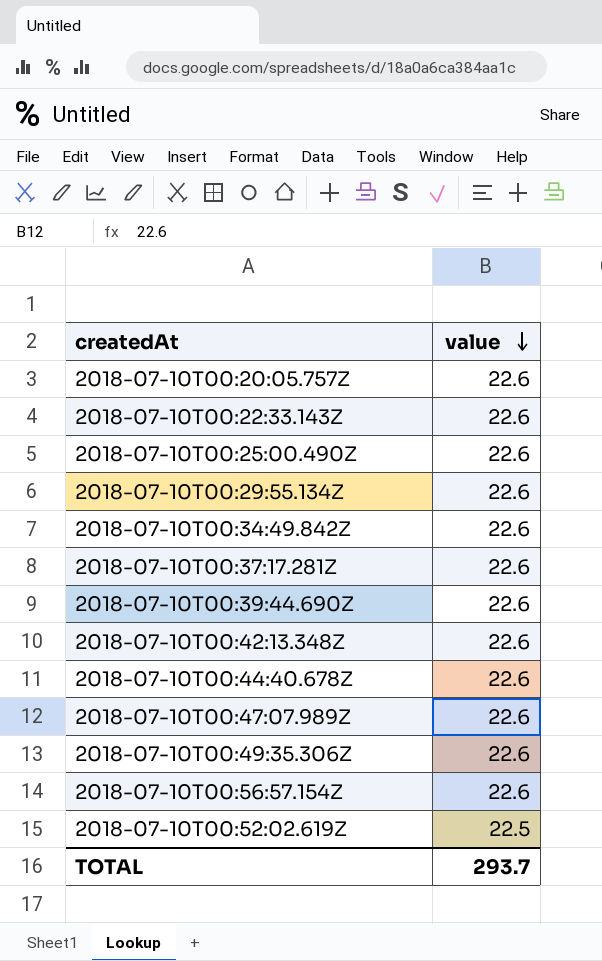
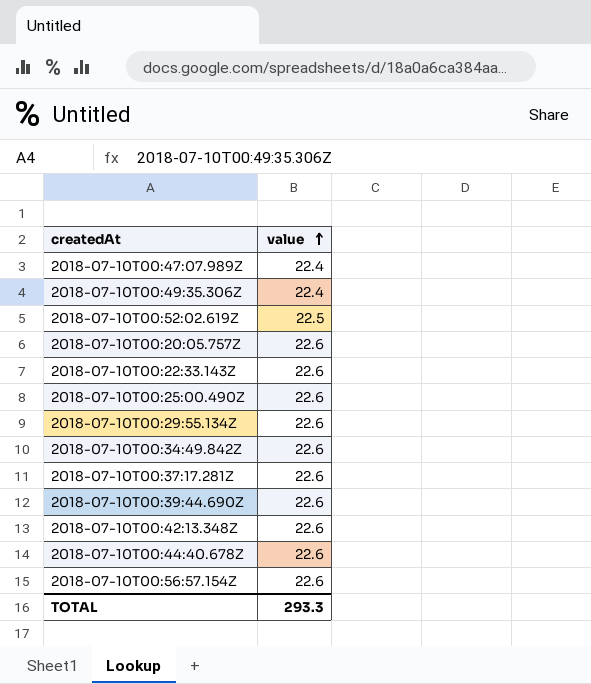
row order: value descending -> value ascending
2018-07-10T00:47:07.989Z | value: 22.6 -> 22.4
2018-07-10T00:49:35.306Z | value: 22.6 -> 22.4
TOTAL | value: 293.7 -> 293.3

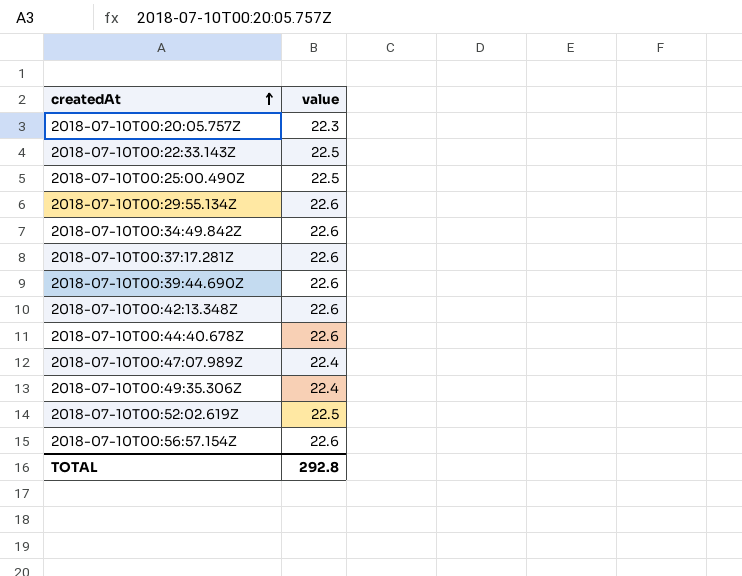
row order: value ascending -> createdAt ascending
2018-07-10T00:20:05.757Z | value: 22.6 -> 22.3
2018-07-10T00:22:33.143Z | value: 22.6 -> 22.5
2018-07-10T00:25:00.490Z | value: 22.6 -> 22.5
TOTAL | value: 293.3 -> 292.8

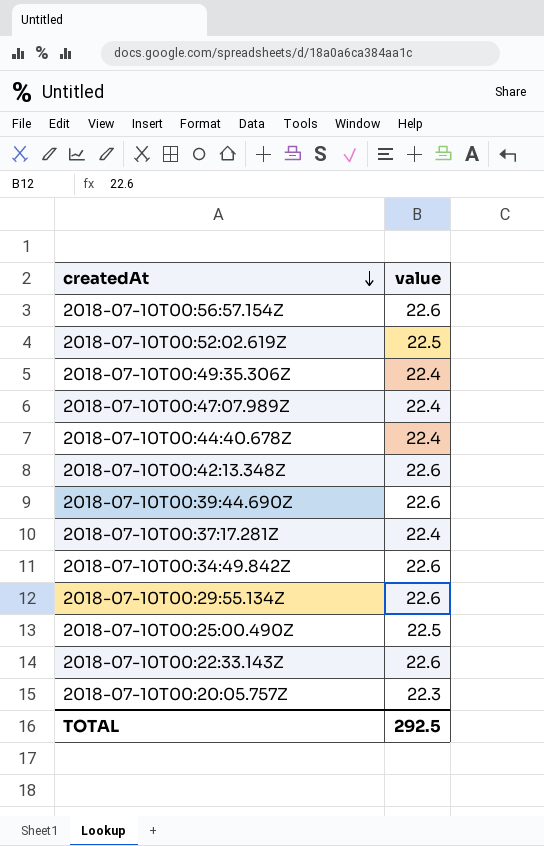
row order: createdAt ascending -> createdAt descending
2018-07-10T00:44:40.678Z | value: 22.6 -> 22.4
2018-07-10T00:37:17.281Z | value: 22.6 -> 22.4
2018-07-10T00:22:33.143Z | value: 22.5 -> 22.6
TOTAL | value: 292.8 -> 292.5

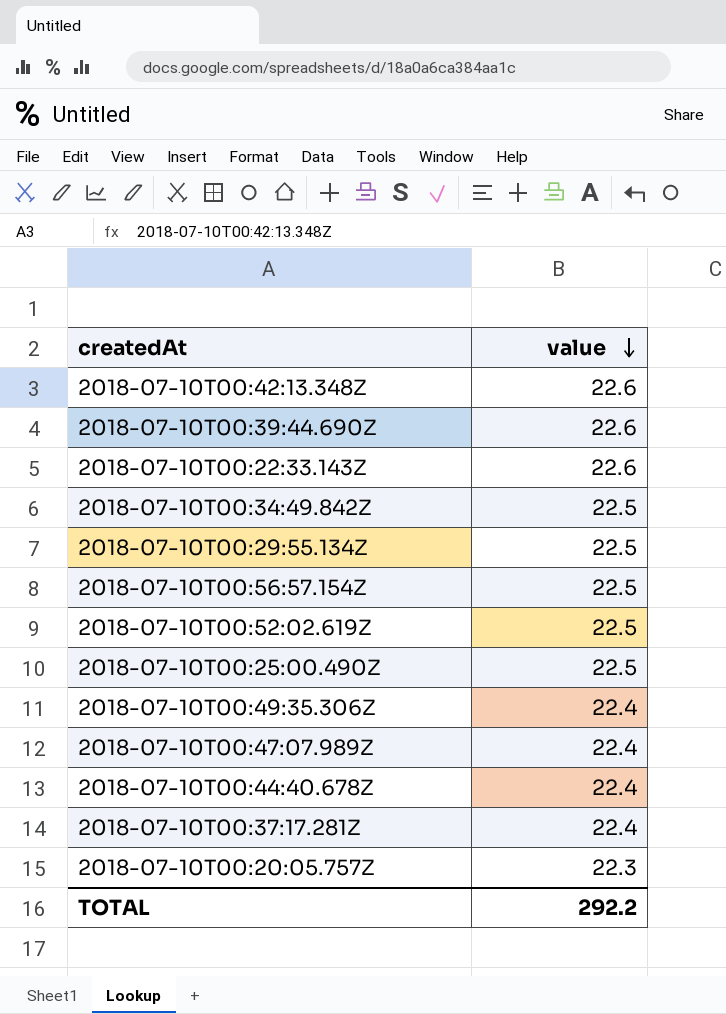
row order: createdAt descending -> value descending
2018-07-10T00:34:49.842Z | value: 22.6 -> 22.5
2018-07-10T00:29:55.134Z | value: 22.6 -> 22.5
2018-07-10T00:56:57.154Z | value: 22.6 -> 22.5
TOTAL | value: 292.5 -> 292.2

